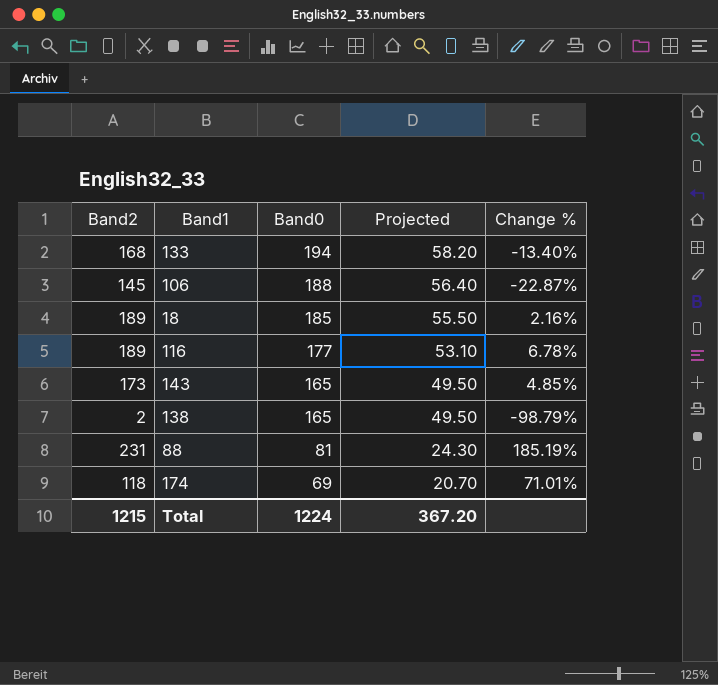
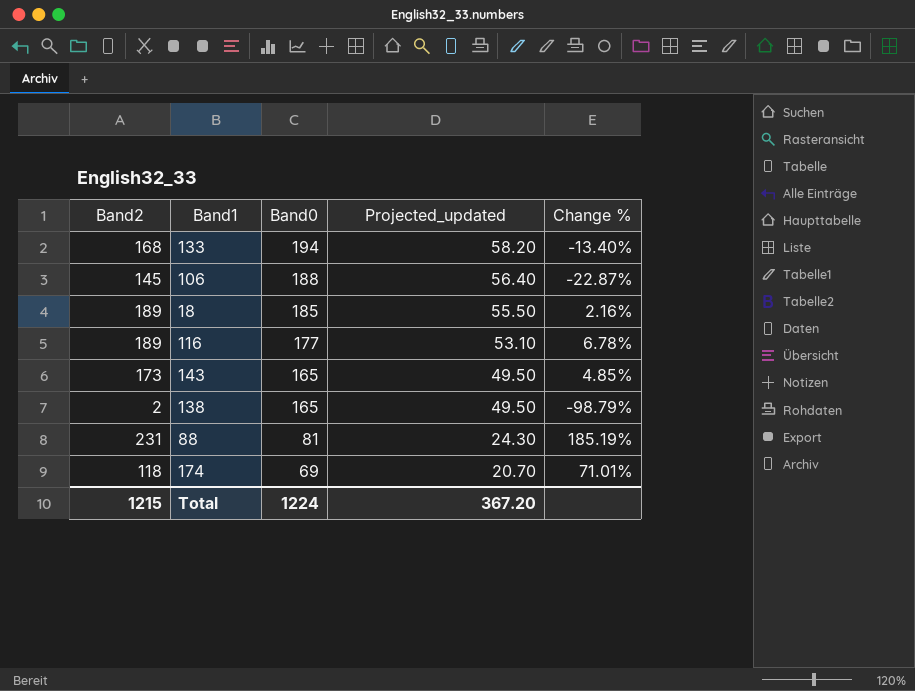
column name: Projected -> Projected_updated

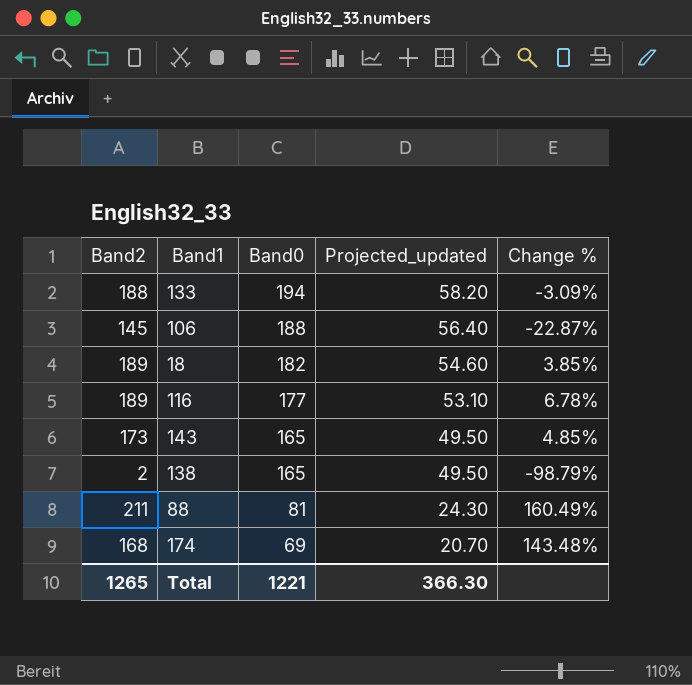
133 | Band2: 168 -> 188
133 | Change %: -13.40% -> -3.09%
18 | Band0: 185 -> 182
18 | Projected_updated: 55.50 -> 54.60
18 | Change %: 2.16% -> 3.85%
88 | Band2: 231 -> 211
88 | Change %: 185.19% -> 160.49%
174 | Band2: 118 -> 168
174 | Change %: 71.01% -> 143.48%
Total | Band2: 1215 -> 1265
Total | Band0: 1224 -> 1221
Total | Projected_updated: 367.20 -> 366.30

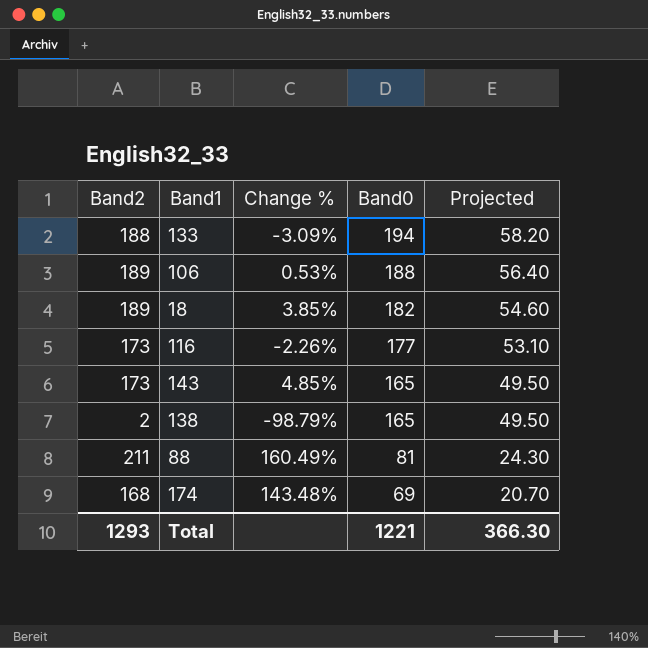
column Change % | position: 5 -> 3
column name: Projected_updated -> Projected
106 | Band2: 145 -> 189
106 | Change %: -22.87% -> 0.53%
116 | Band2: 189 -> 173
116 | Change %: 6.78% -> -2.26%
Total | Band2: 1265 -> 1293

